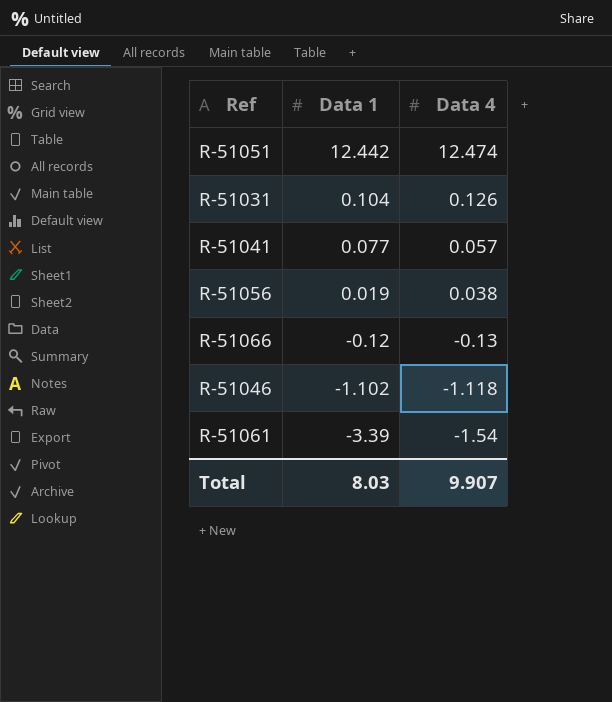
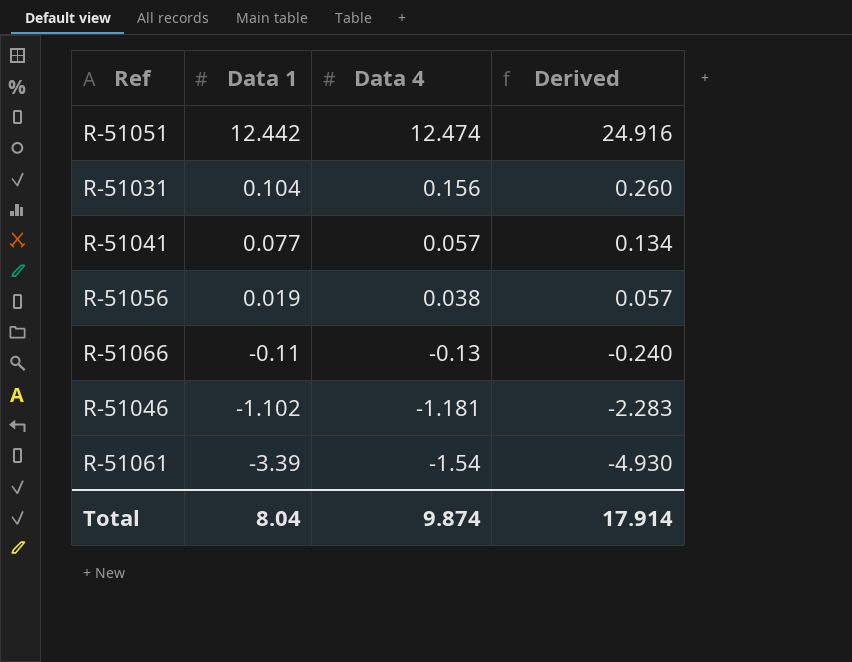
column Derived | formula: none -> [Data 1] + [Data 4]
R-51031 | Data 4: 0.126 -> 0.156
R-51066 | Data 1: -0.12 -> -0.11
R-51046 | Data 4: -1.118 -> -1.181
Total | Data 1: 8.03 -> 8.04
Total | Data 4: 9.907 -> 9.874

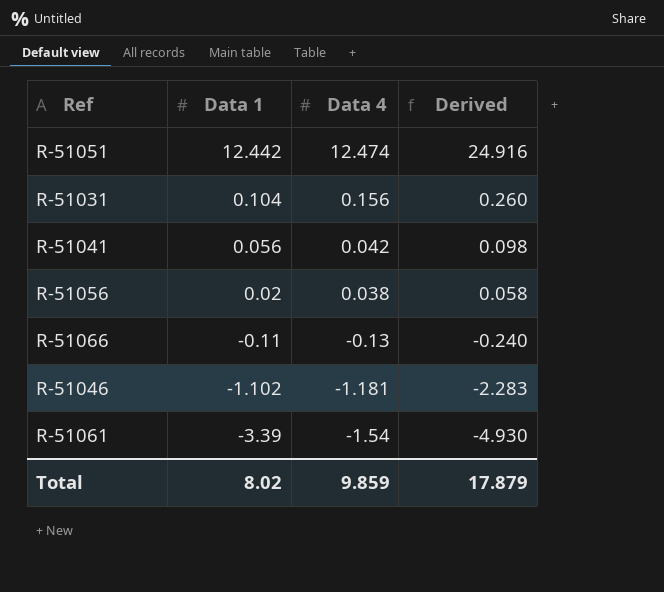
R-51041 | Data 1: 0.077 -> 0.056
R-51041 | Data 4: 0.057 -> 0.042
R-51041 | Derived: 0.134 -> 0.098
R-51056 | Data 1: 0.019 -> 0.02
R-51056 | Derived: 0.057 -> 0.058
Total | Data 1: 8.04 -> 8.02
Total | Data 4: 9.874 -> 9.859
Total | Derived: 17.914 -> 17.879

